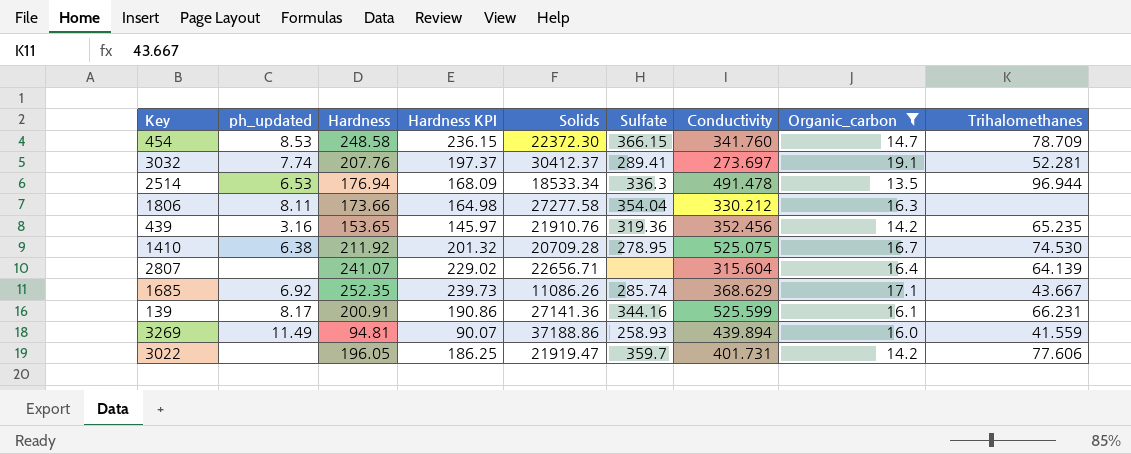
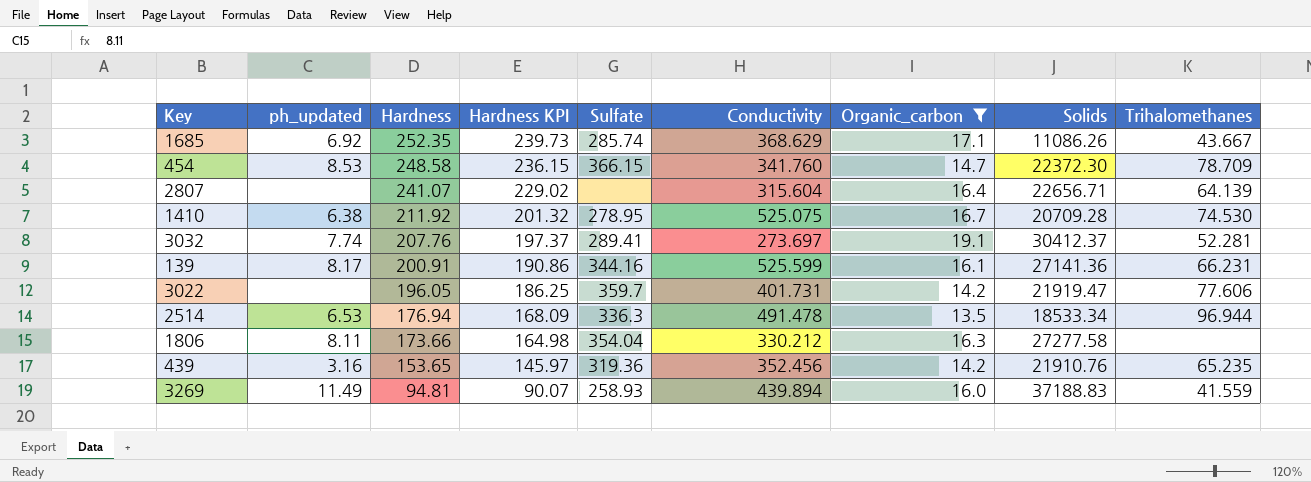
row order: none -> Hardness descending
column Solids | position: 5 -> 8
3269 | Solids: 37188.86 -> 37188.83

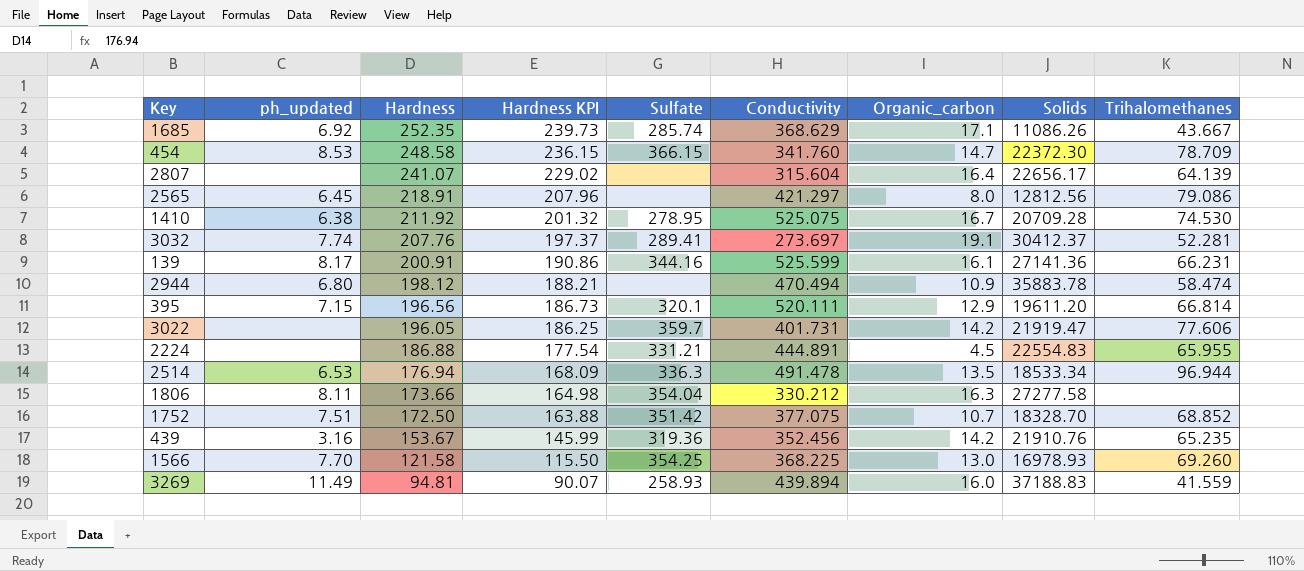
filter: Organic_carbon >= 13.5 -> none
2807 | Solids: 22656.71 -> 22656.17
439 | Hardness: 153.65 -> 153.67
439 | Hardness KPI: 145.97 -> 145.99

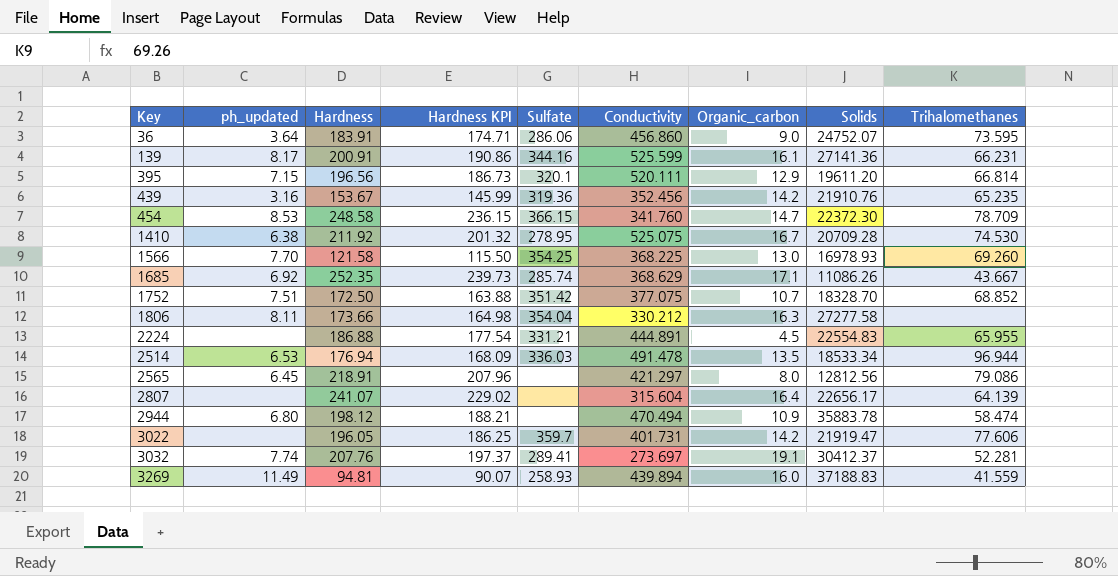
row order: Hardness descending -> Key ascending
row 36: none -> 3.64 | 183.91 | 174.71 | 286.06 | 456.860 | 9.0 | 24752.07 | 73.595
2514 | Sulfate: 336.3 -> 336.03

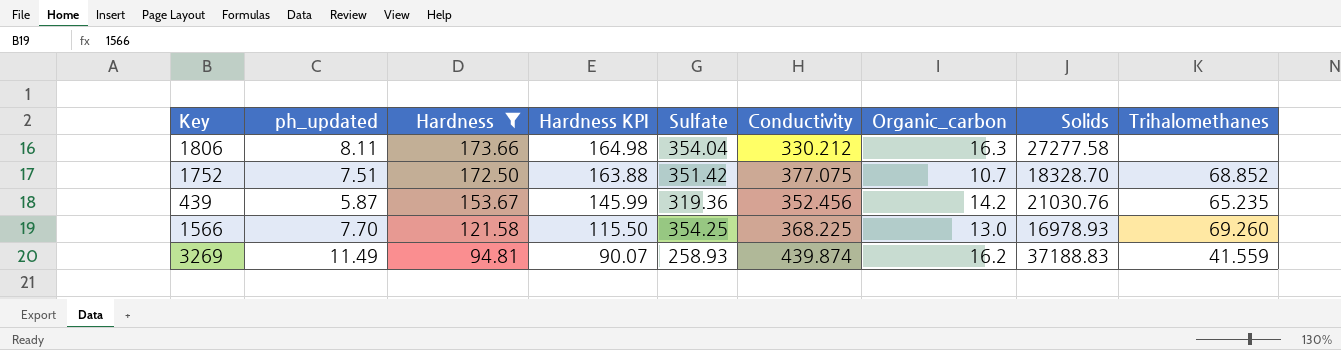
filter: none -> Hardness <= 173.66
row order: Key ascending -> Hardness descending
439 | ph_updated: 3.16 -> 5.87
439 | Solids: 21910.76 -> 21030.76
3269 | Conductivity: 439.894 -> 439.874
3269 | Organic_carbon: 16.0 -> 16.2

